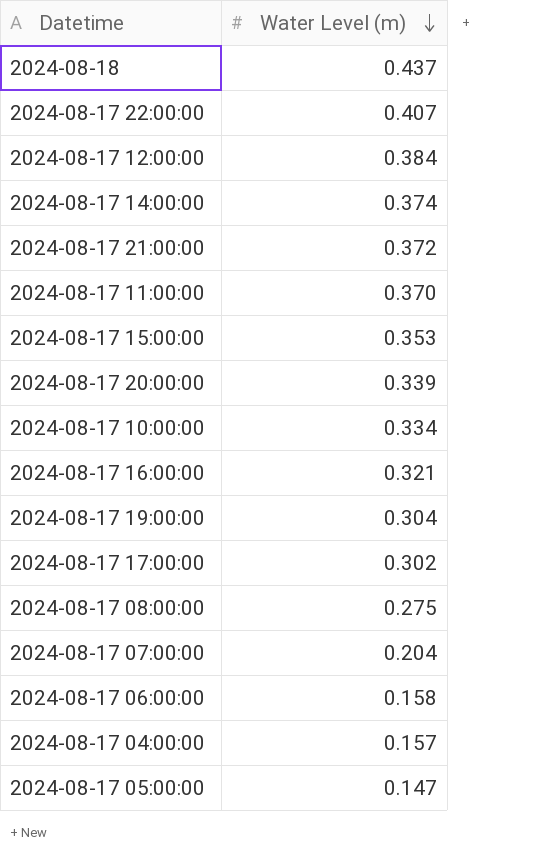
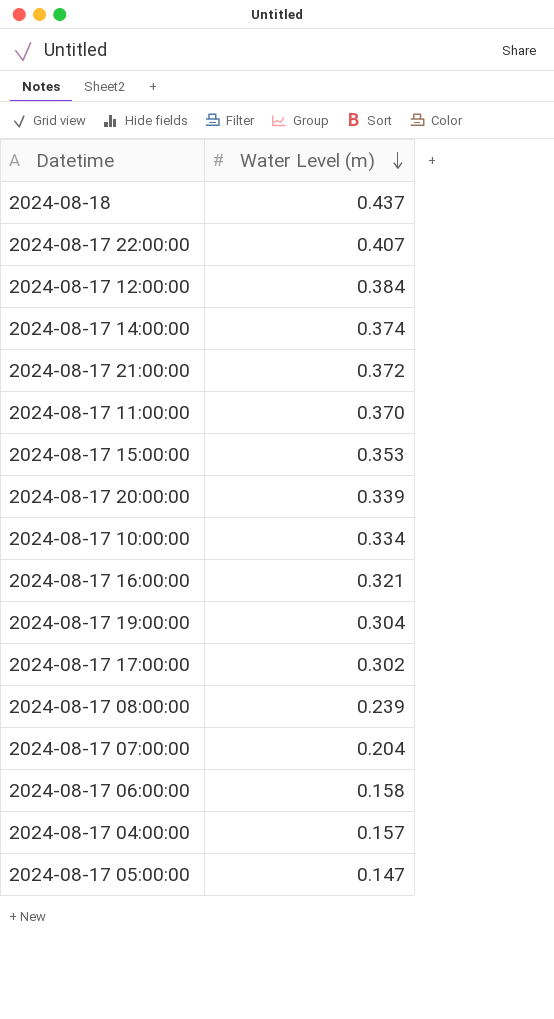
2024-08-17 08:00:00 | Water Level (m): 0.275 -> 0.239

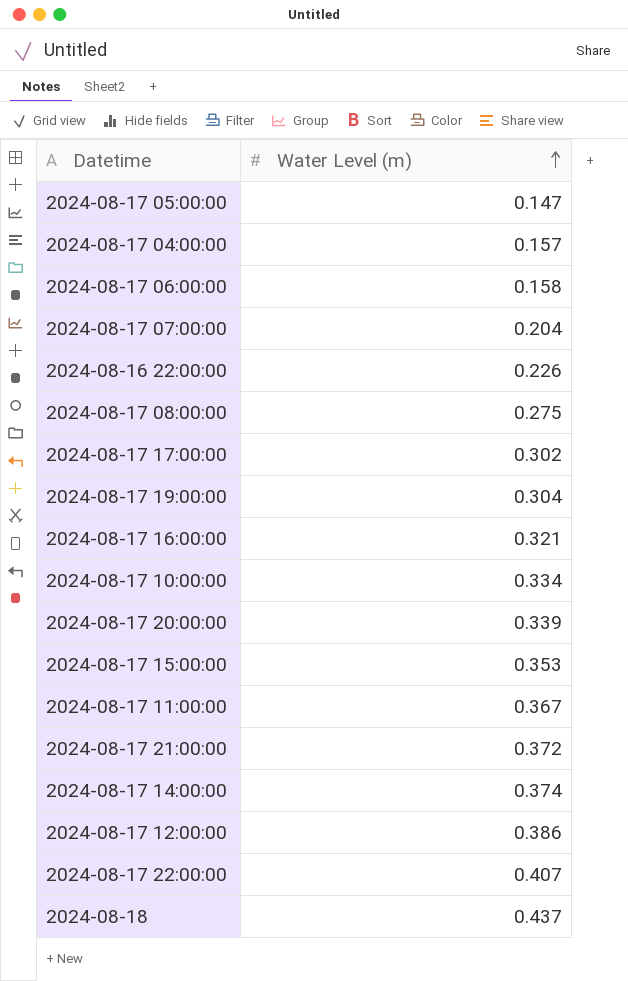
row order: Water Level (m) descending -> Water Level (m) ascending
row 2024-08-16 22:00:00: none -> 0.226
2024-08-17 08:00:00 | Water Level (m): 0.239 -> 0.275
2024-08-17 11:00:00 | Water Level (m): 0.370 -> 0.367
2024-08-17 12:00:00 | Water Level (m): 0.384 -> 0.386

